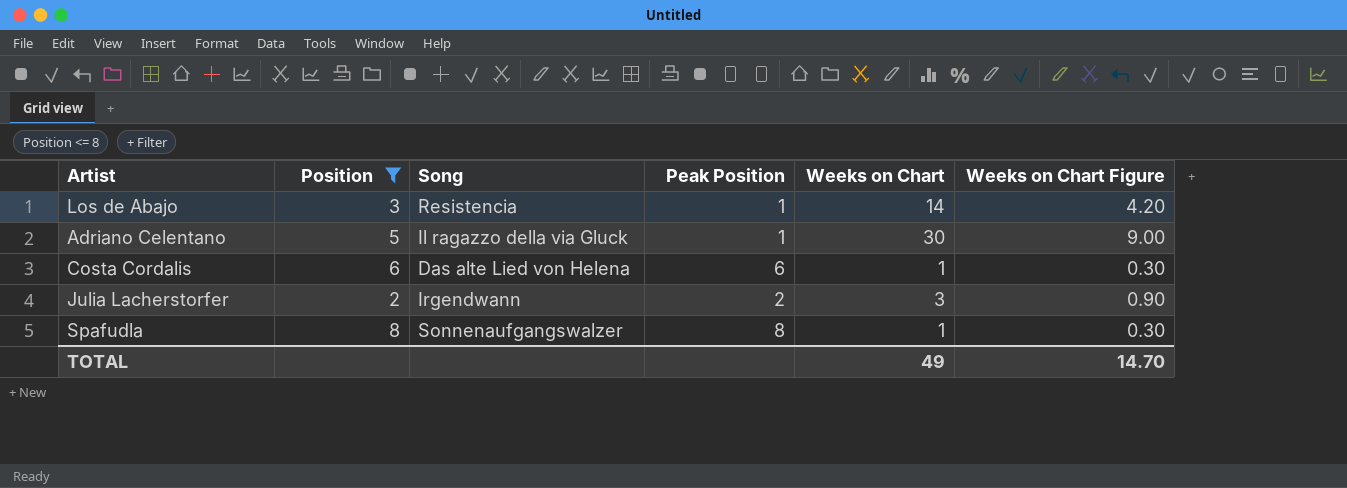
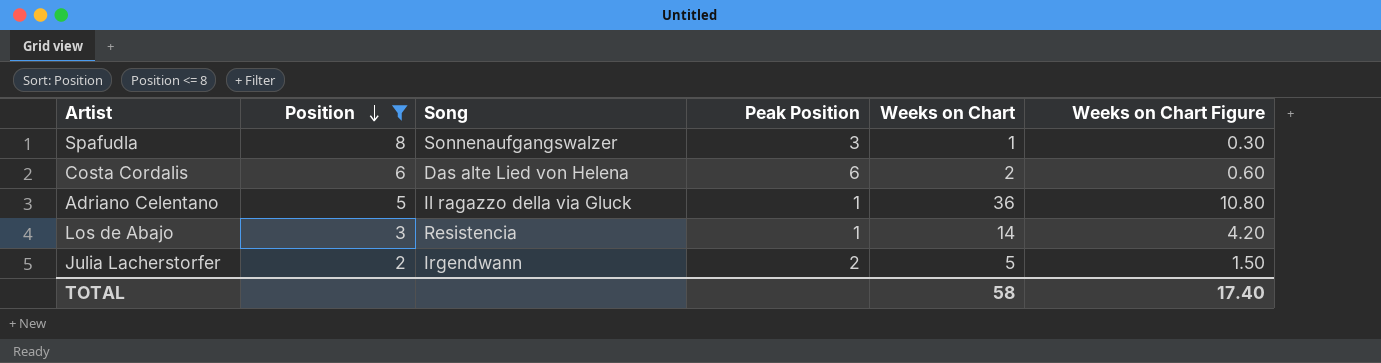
row order: none -> Position descending
Spafudla | Peak Position: 8 -> 3
Costa Cordalis | Weeks on Chart: 1 -> 2
Costa Cordalis | Weeks on Chart Figure: 0.30 -> 0.60
Adriano Celentano | Weeks on Chart: 30 -> 36
Adriano Celentano | Weeks on Chart Figure: 9.00 -> 10.80
Julia Lacherstorfer | Weeks on Chart: 3 -> 5
Julia Lacherstorfer | Weeks on Chart Figure: 0.90 -> 1.50
TOTAL | Weeks on Chart: 49 -> 58
TOTAL | Weeks on Chart Figure: 14.70 -> 17.40

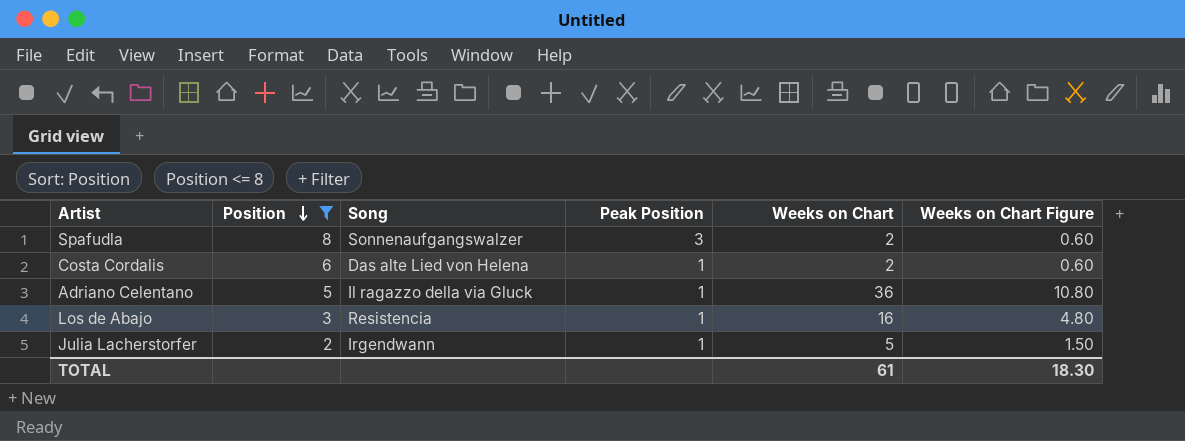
Spafudla | Weeks on Chart: 1 -> 2
Spafudla | Weeks on Chart Figure: 0.30 -> 0.60
Costa Cordalis | Peak Position: 6 -> 1
Los de Abajo | Weeks on Chart: 14 -> 16
Los de Abajo | Weeks on Chart Figure: 4.20 -> 4.80
Julia Lacherstorfer | Peak Position: 2 -> 1
TOTAL | Weeks on Chart: 58 -> 61
TOTAL | Weeks on Chart Figure: 17.40 -> 18.30

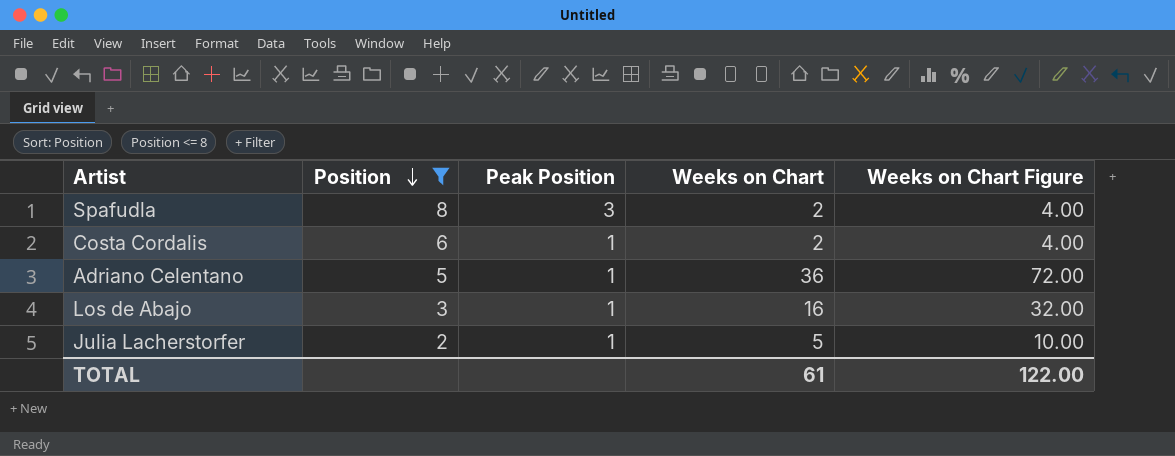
column Song | position: 3 -> none
column Weeks on Chart Figure | formula: [Weeks on Chart] * 0.3 -> [Weeks on Chart] * 2
TOTAL | Weeks on Chart Figure: 18.30 -> 122.00

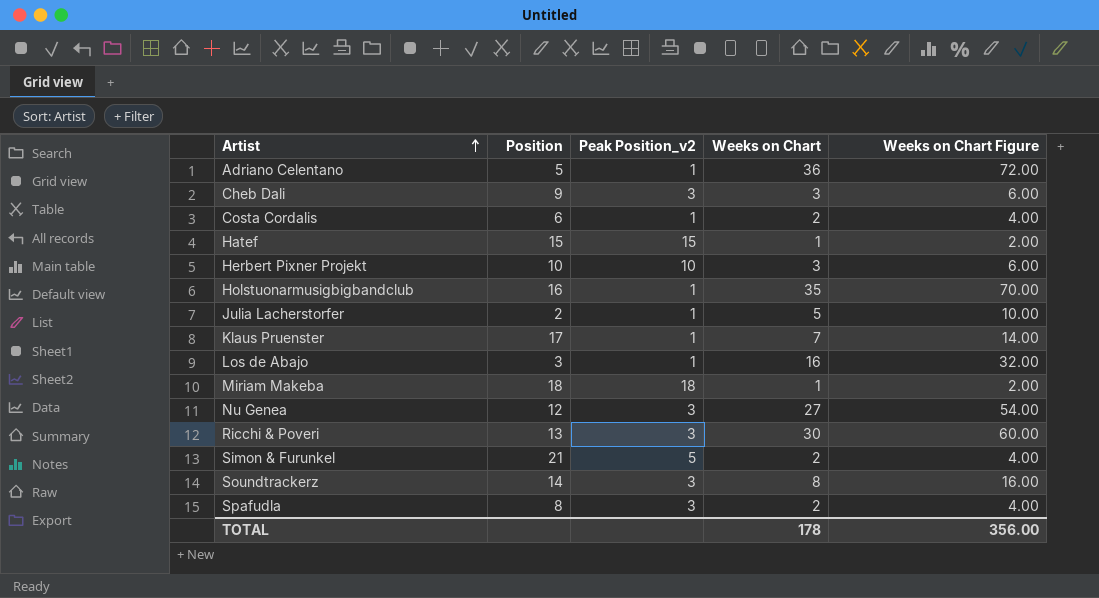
filter: Position <= 8 -> none
row order: Position descending -> Artist ascending
column name: Peak Position -> Peak Position_v2
TOTAL | Weeks on Chart: 61 -> 178
TOTAL | Weeks on Chart Figure: 122.00 -> 356.00

